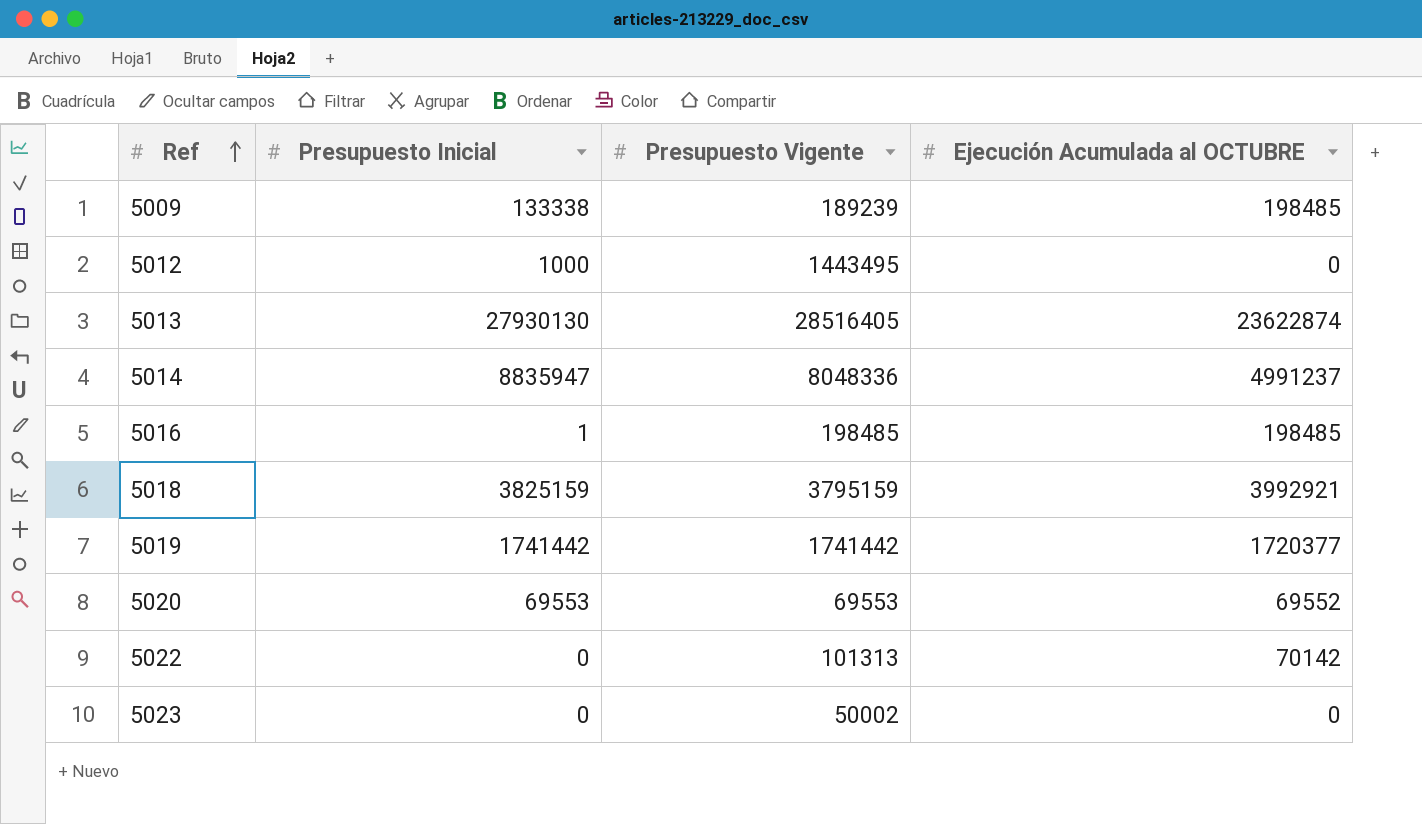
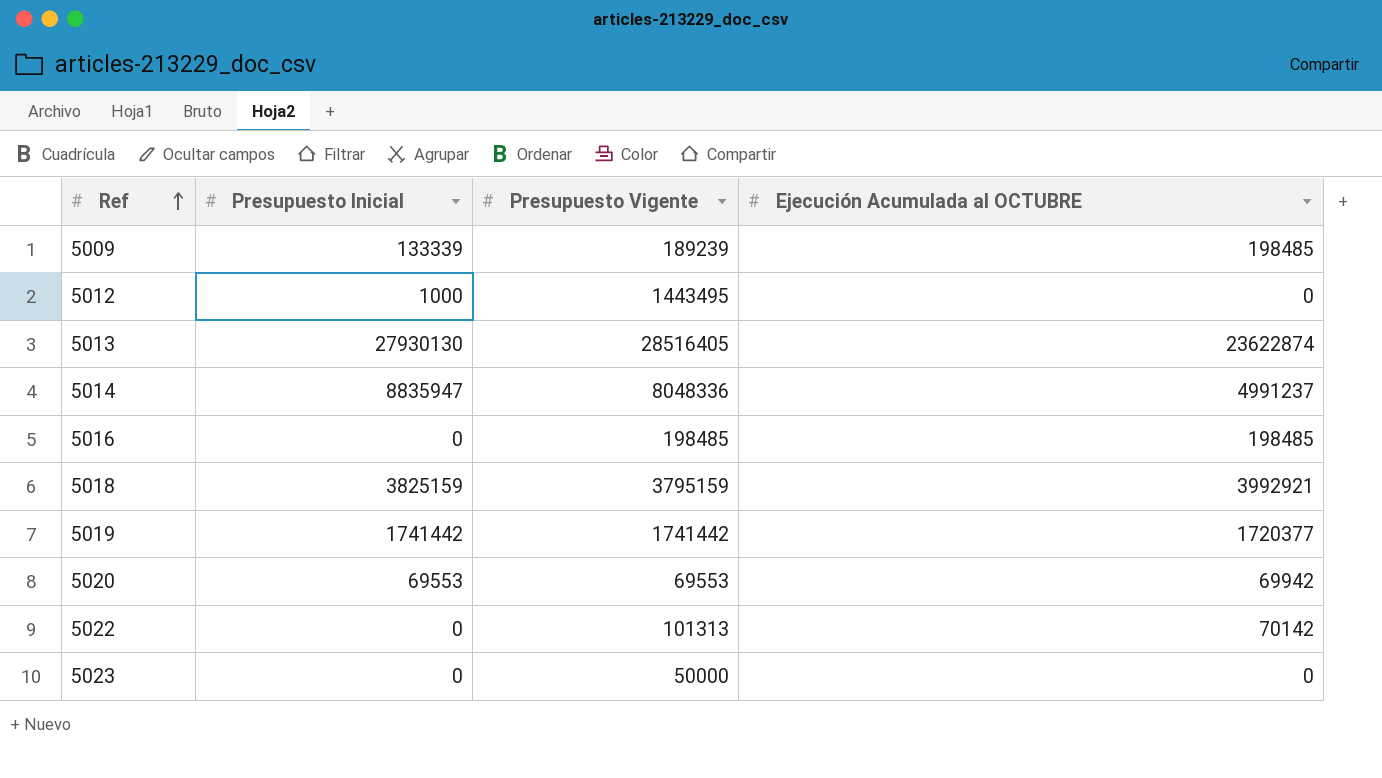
5009 | Presupuesto Inicial: 133338 -> 133339
5016 | Presupuesto Inicial: 1 -> 0
5020 | Ejecución Acumulada al OCTUBRE: 69552 -> 69942
5023 | Presupuesto Vigente: 50002 -> 50000

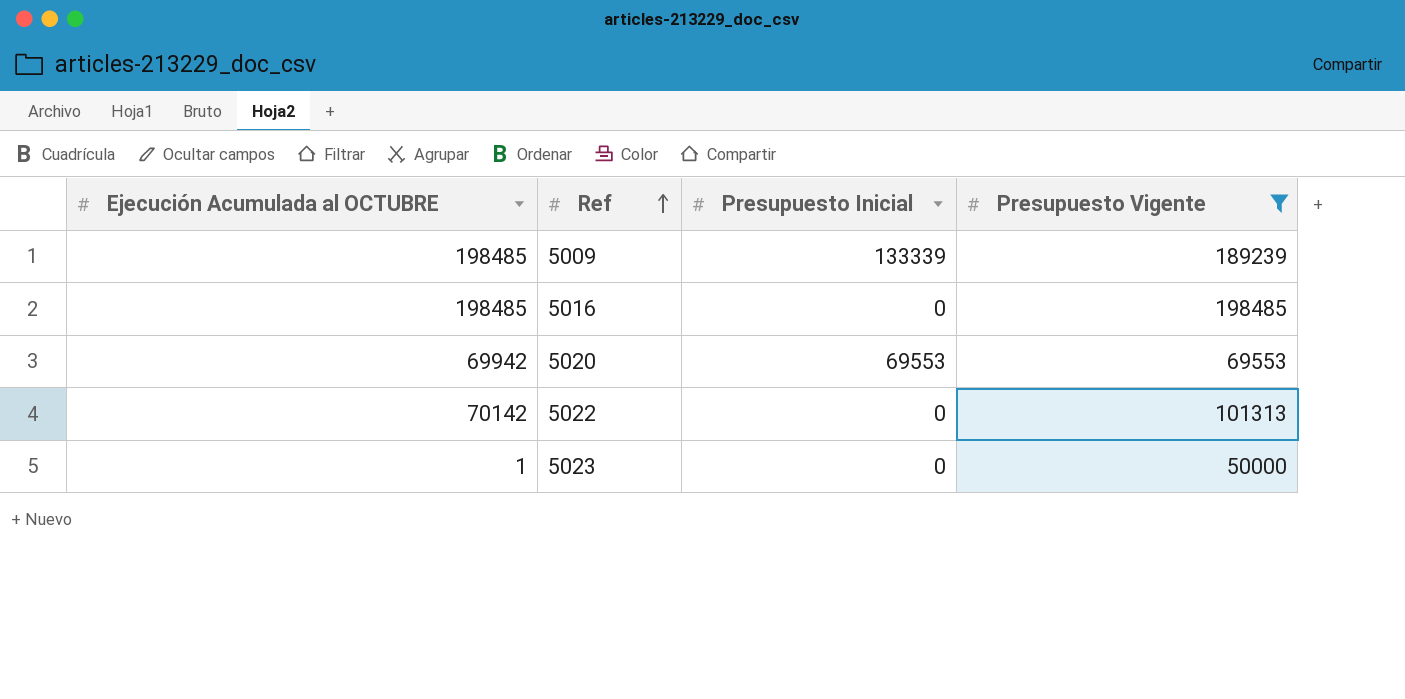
filter: none -> Presupuesto Vigente <= 198485
column Ejecución Acumulada al OCTUBRE | position: 4 -> 1
5023 | Ejecución Acumulada al OCTUBRE: 0 -> 1

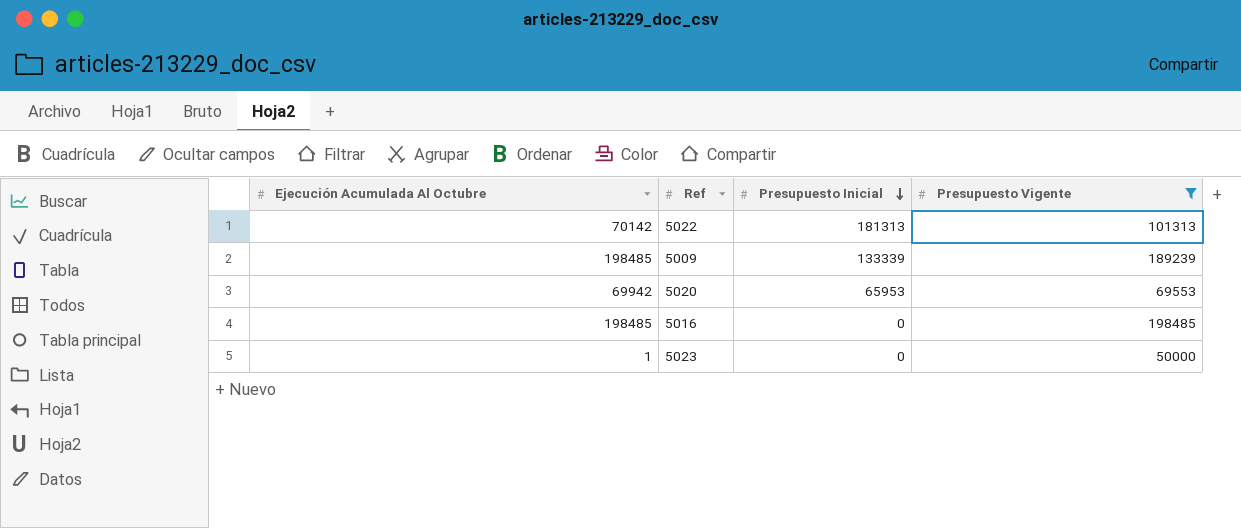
row order: Ref ascending -> Presupuesto Inicial descending
column name: Ejecución Acumulada al OCTUBRE -> Ejecución Acumulada Al Octubre
5022 | Presupuesto Inicial: 0 -> 181313
5020 | Presupuesto Inicial: 69553 -> 65953

